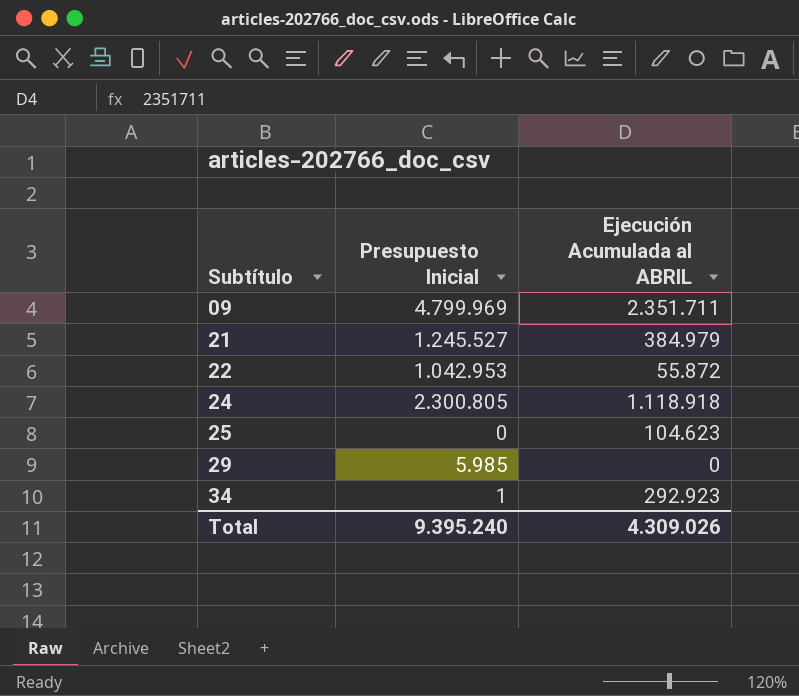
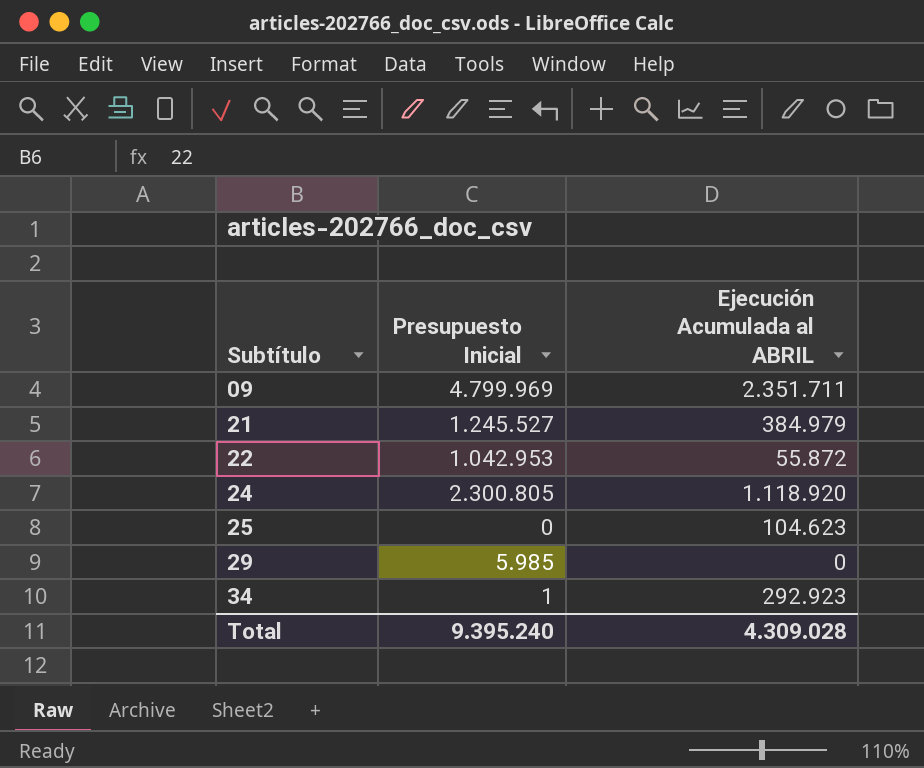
24 | Ejecución Acumulada al ABRIL: 1.118.918 -> 1.118.920
Total | Ejecución Acumulada al ABRIL: 4.309.026 -> 4.309.028

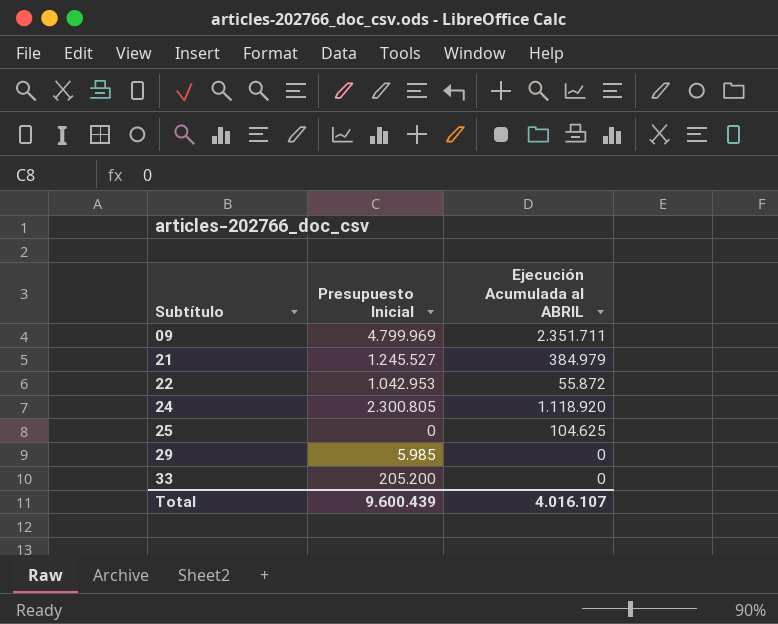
row 34: 1 | 292.923 -> none
25 | Ejecución Acumulada al ABRIL: 104.623 -> 104.625
row 33: none -> 205.200 | 0
Total | Presupuesto Inicial: 9.395.240 -> 9.600.439
Total | Ejecución Acumulada al ABRIL: 4.309.028 -> 4.016.107

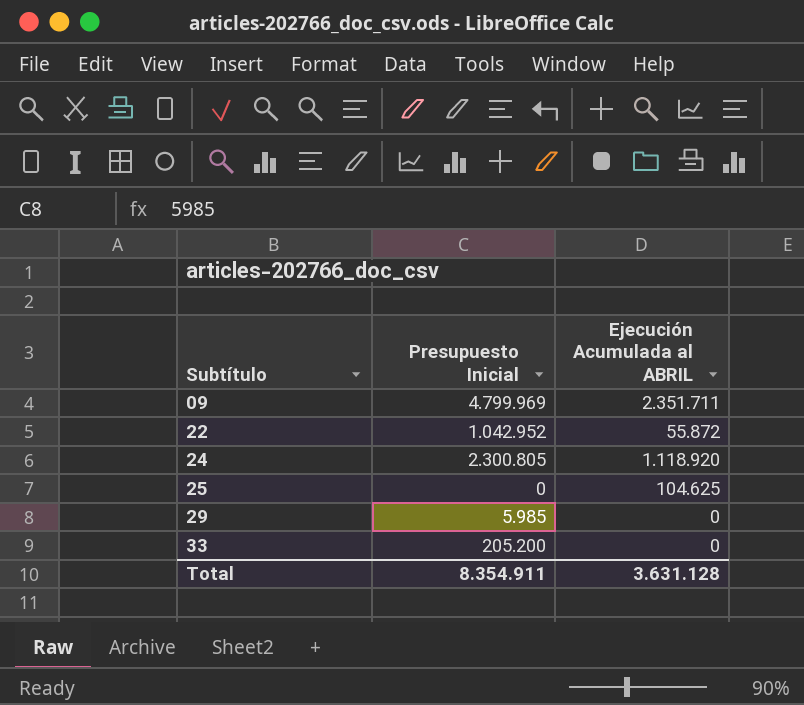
row 21: 1.245.527 | 384.979 -> none
22 | Presupuesto Inicial: 1.042.953 -> 1.042.952
Total | Presupuesto Inicial: 9.600.439 -> 8.354.911
Total | Ejecución Acumulada al ABRIL: 4.016.107 -> 3.631.128

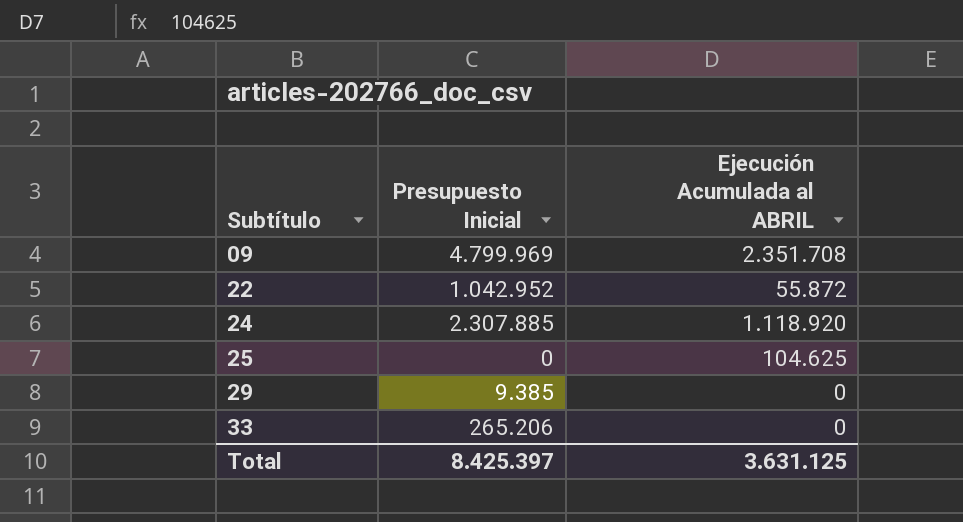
09 | Ejecución Acumulada al ABRIL: 2.351.711 -> 2.351.708
24 | Presupuesto Inicial: 2.300.805 -> 2.307.885
29 | Presupuesto Inicial: 5.985 -> 9.385
33 | Presupuesto Inicial: 205.200 -> 265.206
Total | Presupuesto Inicial: 8.354.911 -> 8.425.397
Total | Ejecución Acumulada al ABRIL: 3.631.128 -> 3.631.125

